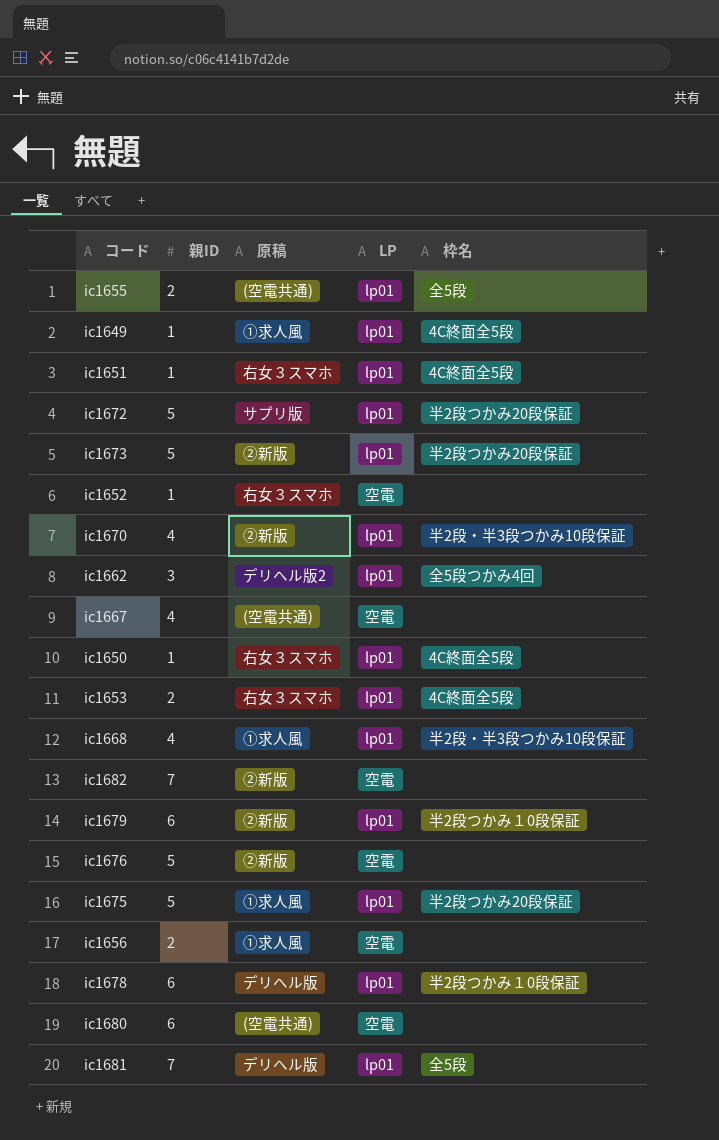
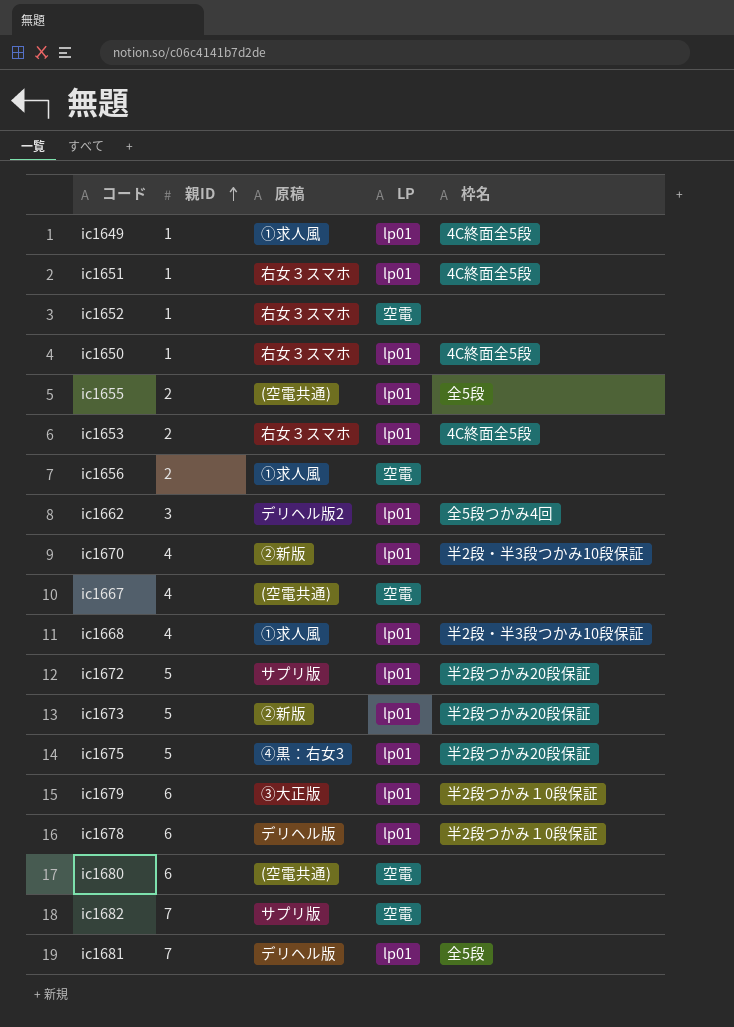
row order: none -> 親ID ascending
row ic1676: 5 | ②新版 | 空電 | none -> none
ic1675 | 原稿: ①求人風 -> ④黒：右女3
ic1679 | 原稿: ②新版 -> ③大正版
ic1682 | 原稿: ②新版 -> サプリ版

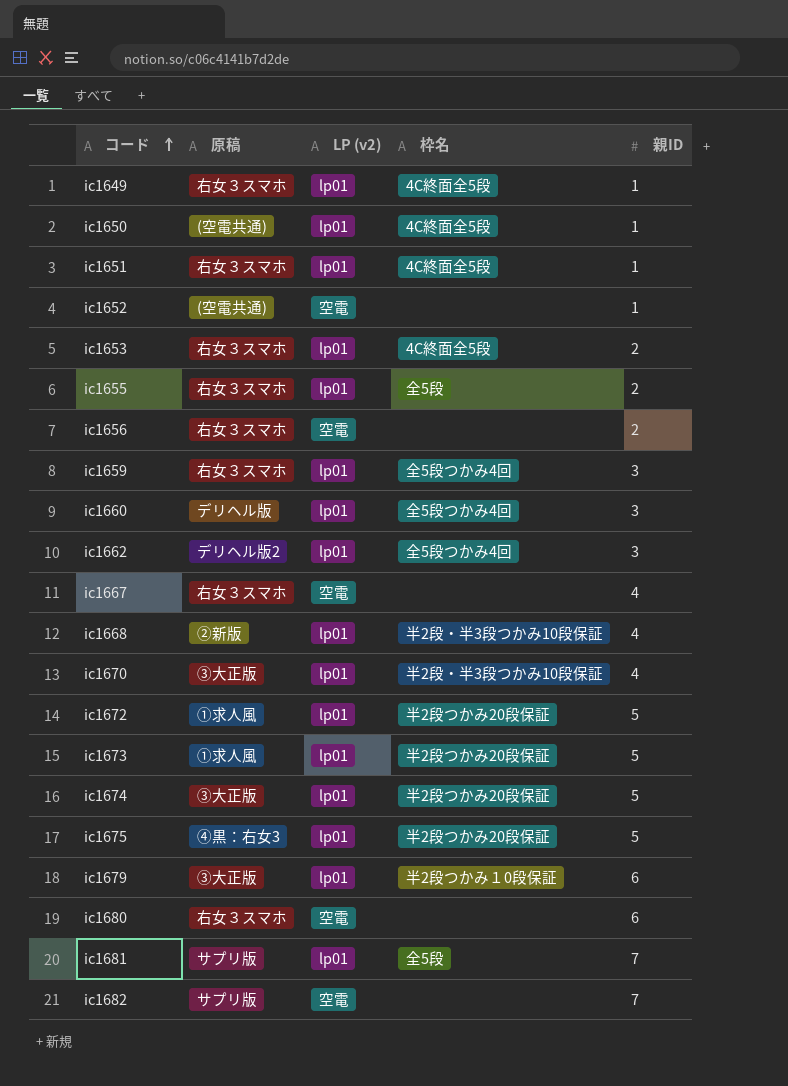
row order: 親ID ascending -> コード ascending
column name: LP -> LP (v2)
column 親ID | position: 2 -> 5
row ic1678: 6 | デリヘル版 | lp01 | 半2段つかみ１0段保証 -> none
ic1649 | 原稿: ①求人風 -> 右女３スマホ
ic1650 | 原稿: 右女３スマホ -> (空電共通)
ic1652 | 原稿: 右女３スマホ -> (空電共通)
ic1655 | 原稿: (空電共通) -> 右女３スマホ
ic1656 | 原稿: ①求人風 -> 右女３スマホ
row ic1659: none -> 右女３スマホ | lp01 | 全5段つかみ4回 | 3
row ic1660: none -> デリヘル版 | lp01 | 全5段つかみ4回 | 3
ic1667 | 原稿: (空電共通) -> 右女３スマホ
ic1668 | 原稿: ①求人風 -> ②新版
ic1670 | 原稿: ②新版 -> ③大正版
ic1672 | 原稿: サプリ版 -> ①求人風
ic1673 | 原稿: ②新版 -> ①求人風
row ic1674: none -> ③大正版 | lp01 | 半2段つかみ20段保証 | 5
ic1680 | 原稿: (空電共通) -> 右女３スマホ
ic1681 | 原稿: デリヘル版 -> サプリ版

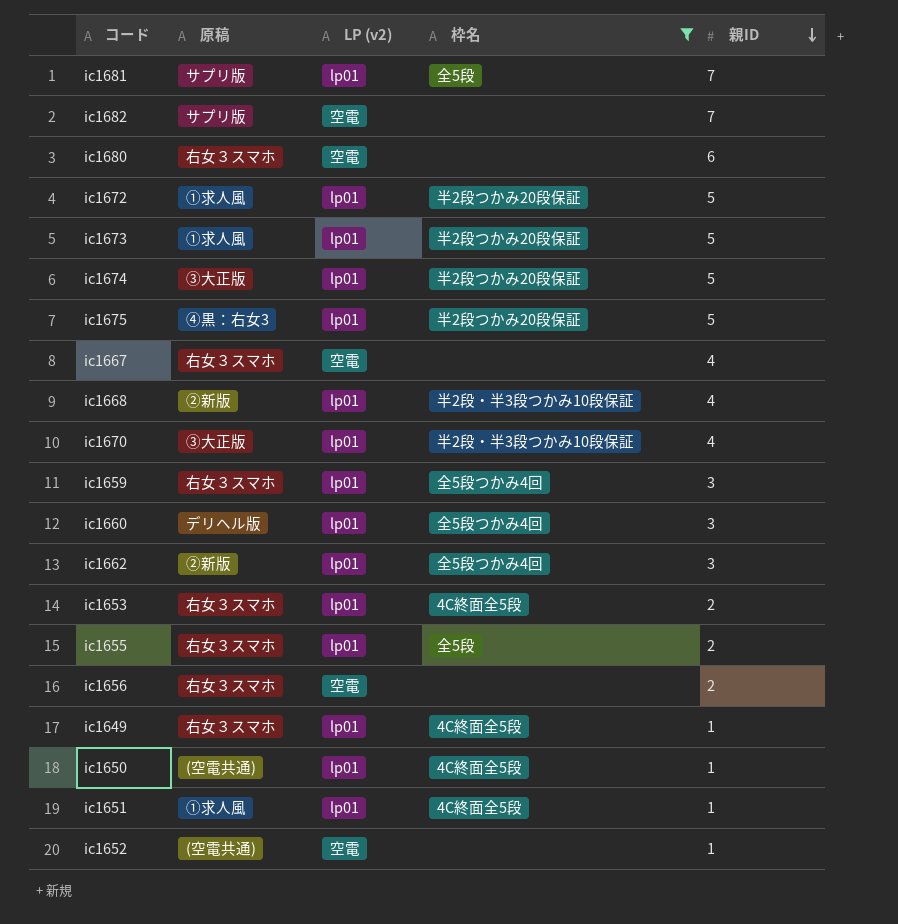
filter: none -> 枠名 != 半2段つかみ１0段保証
row order: コード ascending -> 親ID descending
ic1662 | 原稿: デリヘル版2 -> ②新版
ic1651 | 原稿: 右女３スマホ -> ①求人風

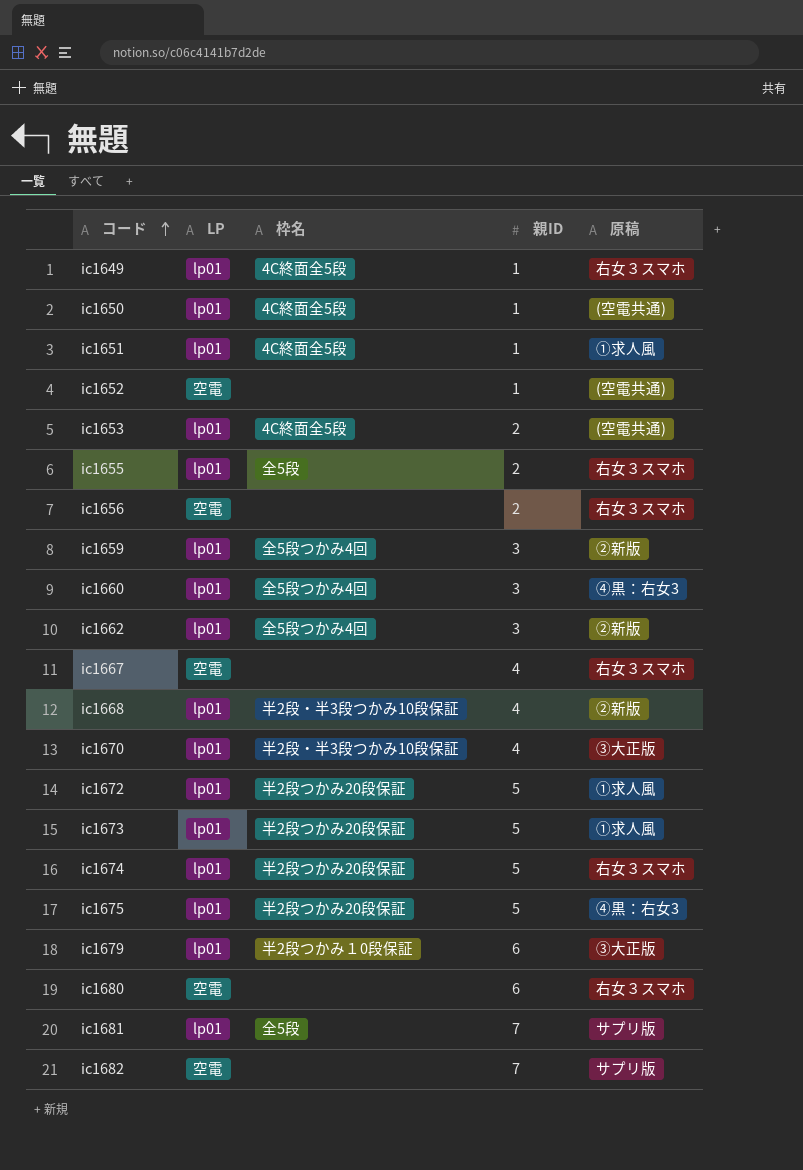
filter: 枠名 != 半2段つかみ１0段保証 -> none
row order: 親ID descending -> コード ascending
column name: LP (v2) -> LP
column 原稿 | position: 2 -> 5
ic1653 | 原稿: 右女３スマホ -> (空電共通)
ic1659 | 原稿: 右女３スマホ -> ②新版
ic1660 | 原稿: デリヘル版 -> ④黒：右女3
ic1674 | 原稿: ③大正版 -> 右女３スマホ

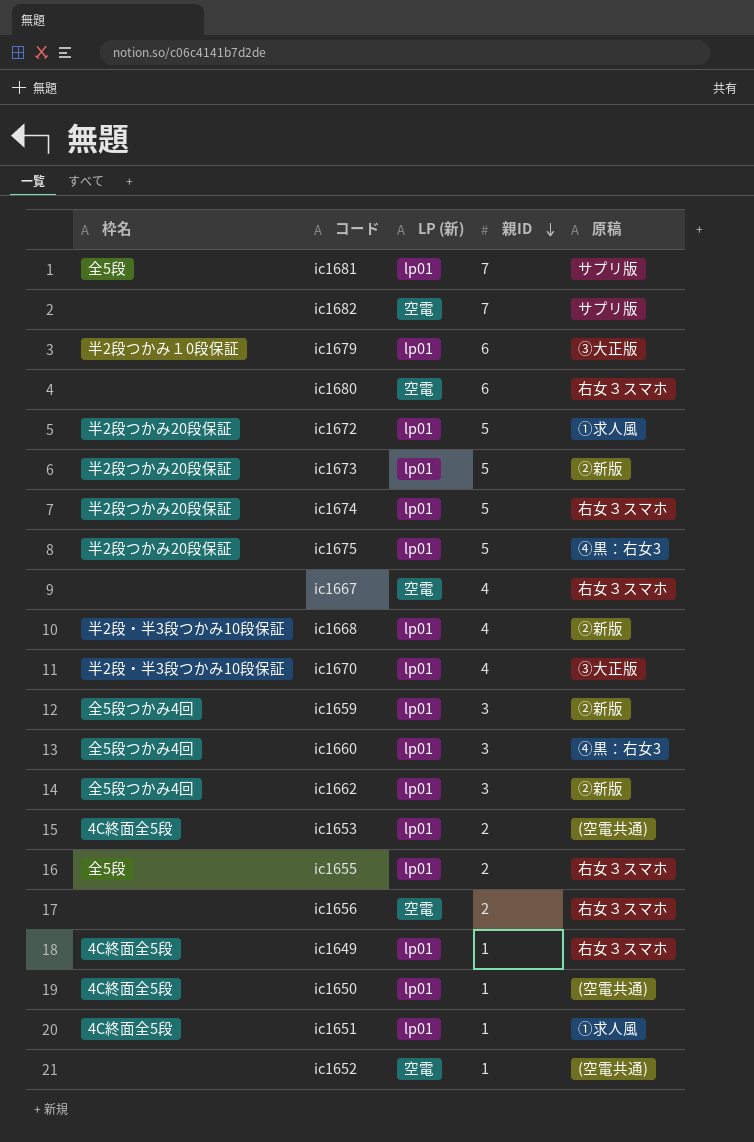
row order: コード ascending -> 親ID descending
column 枠名 | position: 3 -> 1
column name: LP -> LP (新)
ic1673 | 原稿: ①求人風 -> ②新版

